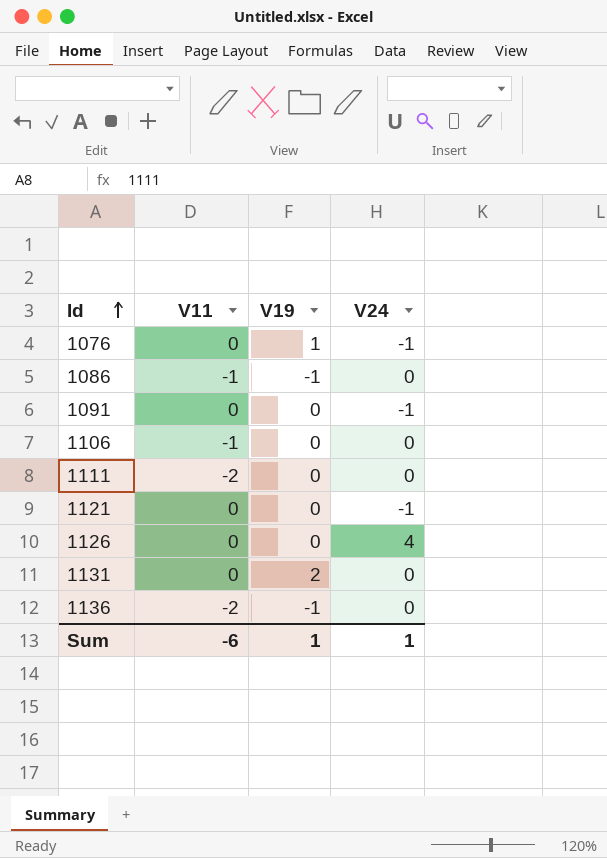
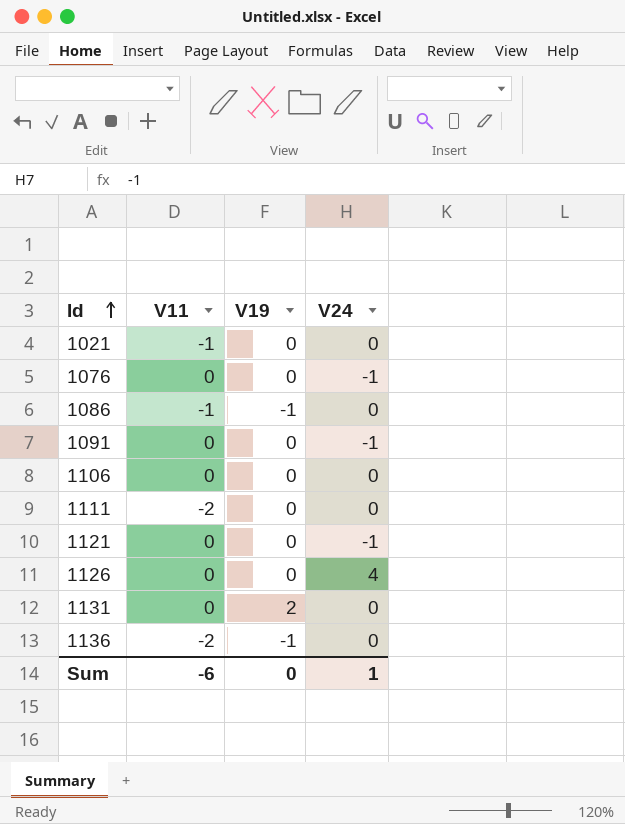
row 1021: none -> -1 | 0 | 0
1076 | V19: 1 -> 0
1106 | V11: -1 -> 0
Sum | V19: 1 -> 0

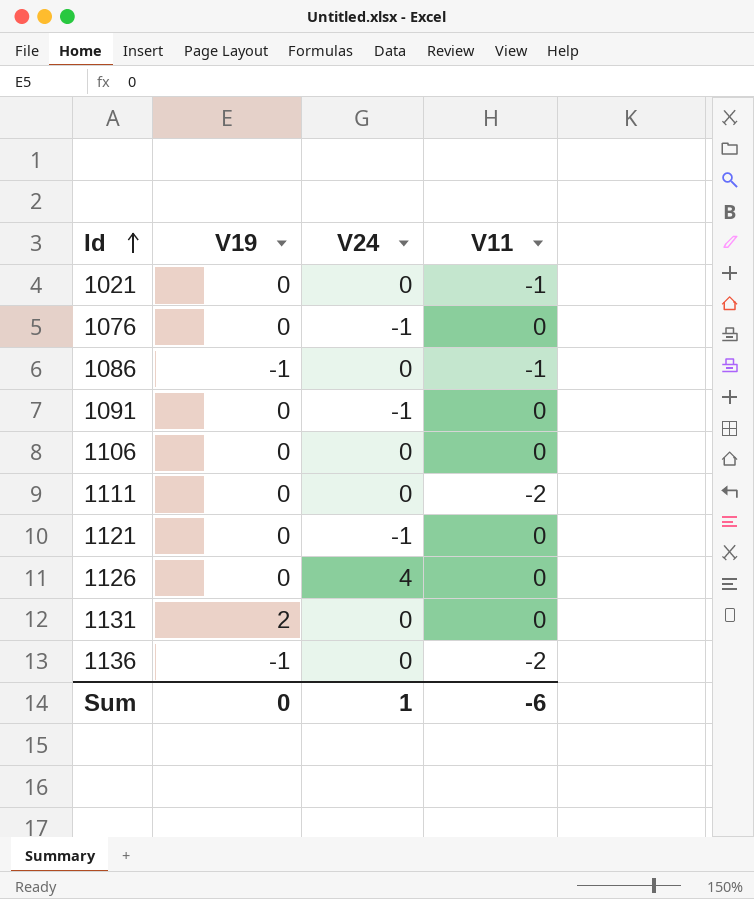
column V11 | position: 2 -> 4

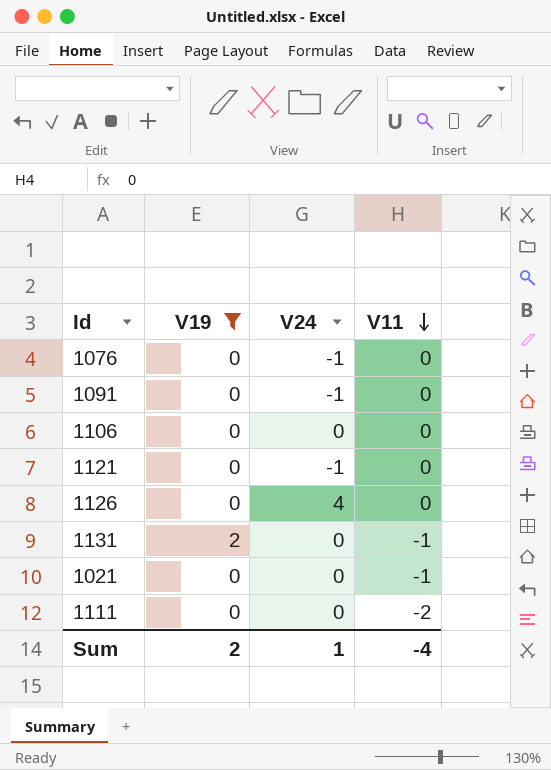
filter: none -> V19 != -1
row order: Id ascending -> V11 descending
1131 | V11: 0 -> -1
Sum | V19: 0 -> 2
Sum | V11: -6 -> -4

